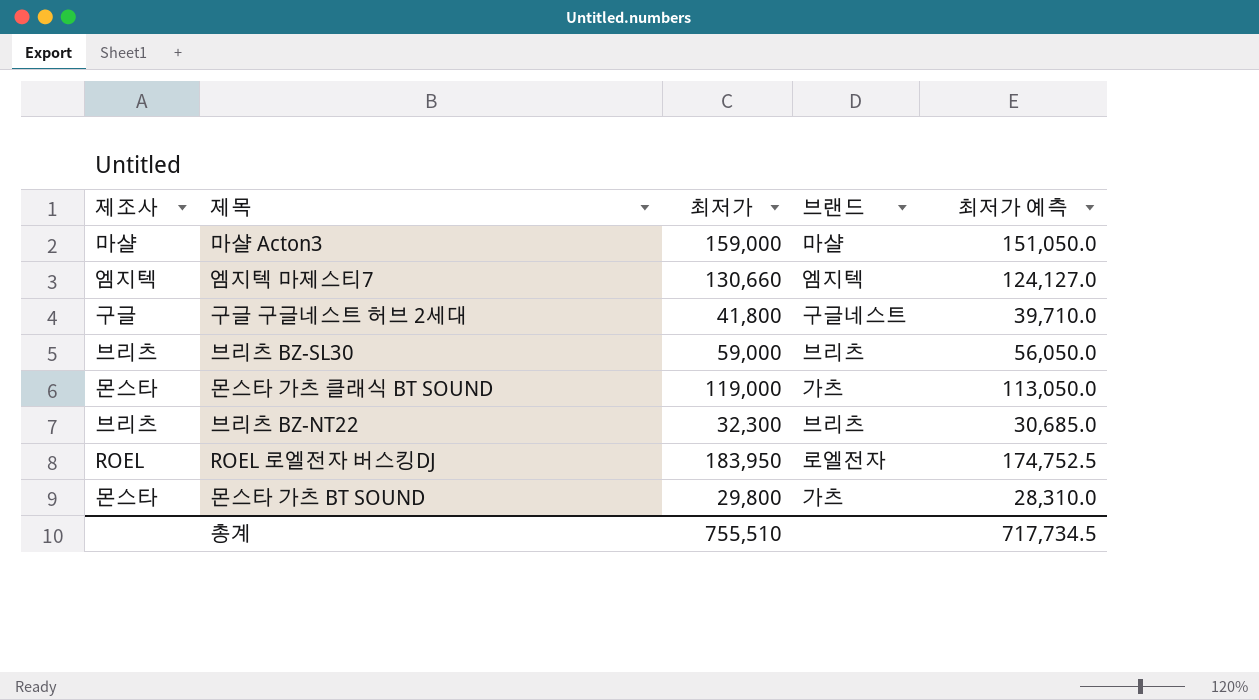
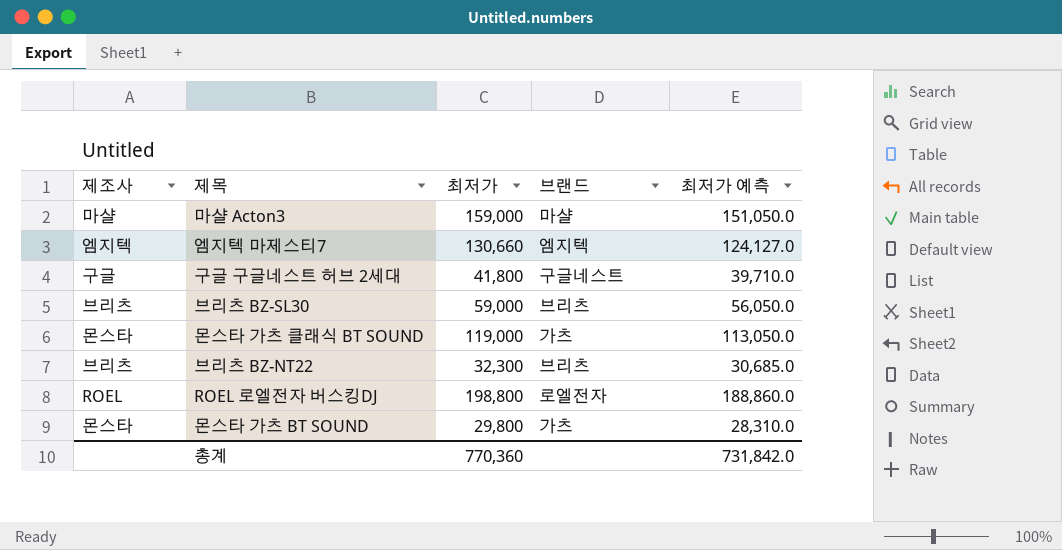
ROEL 로엘전자 버스킹DJ | 최저가: 183,950 -> 198,800
ROEL 로엘전자 버스킹DJ | 최저가 예측: 174,752.5 -> 188,860.0
총계 | 최저가: 755,510 -> 770,360
총계 | 최저가 예측: 717,734.5 -> 731,842.0

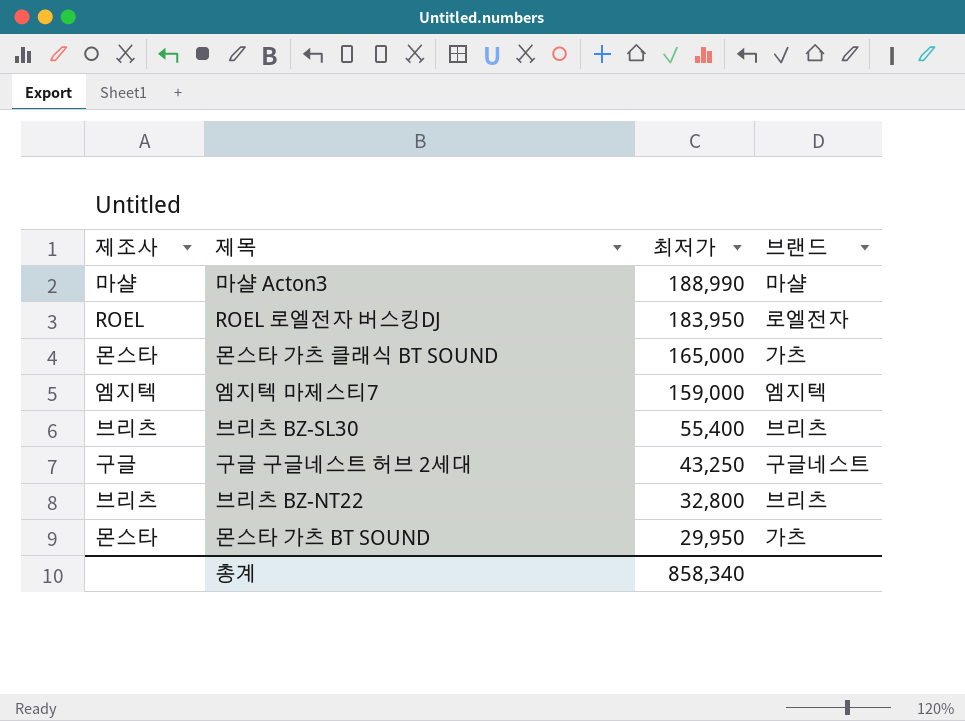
row order: none -> 최저가 descending
column 최저가 예측 | formula: [최저가] * 0.95 -> none
마샬 Acton3 | 최저가: 159,000 -> 188,990
ROEL 로엘전자 버스킹DJ | 최저가: 198,800 -> 183,950
몬스타 가츠 클래식 BT SOUND | 최저가: 119,000 -> 165,000
엠지텍 마제스티7 | 최저가: 130,660 -> 159,000
브리츠 BZ-SL30 | 최저가: 59,000 -> 55,400
구글 구글네스트 허브 2세대 | 최저가: 41,800 -> 43,250
브리츠 BZ-NT22 | 최저가: 32,300 -> 32,800
몬스타 가츠 BT SOUND | 최저가: 29,800 -> 29,950
총계 | 최저가: 770,360 -> 858,340

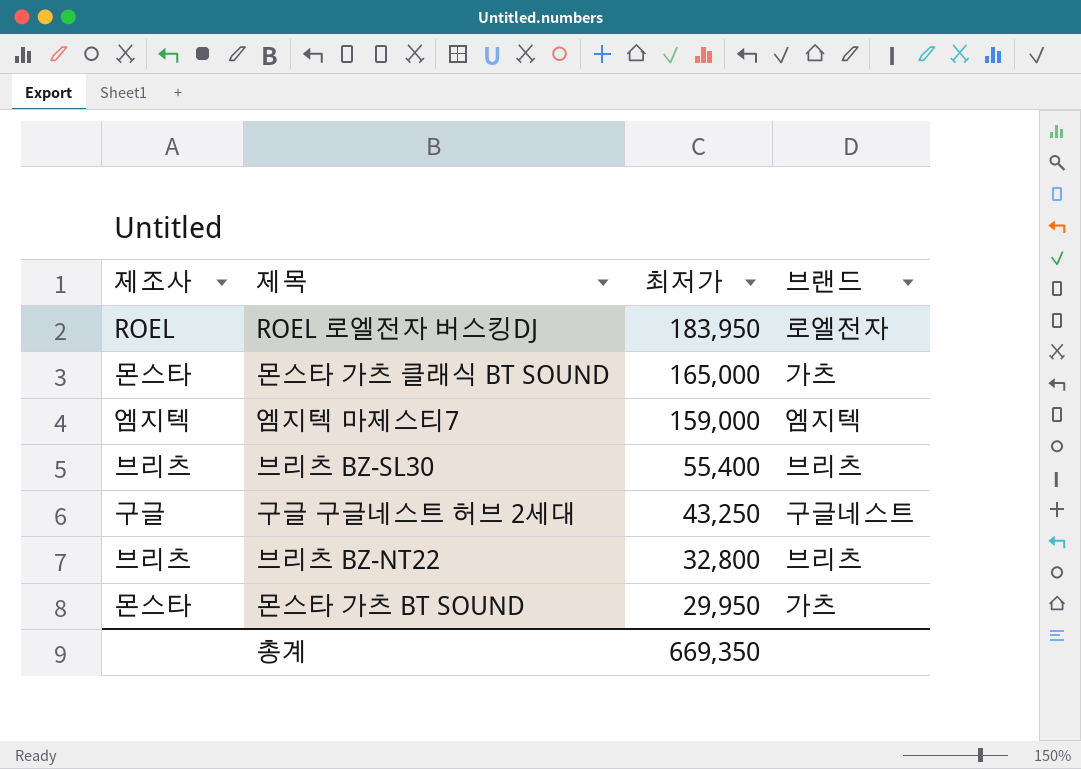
row 마샬 Acton3: 마샬 | 188,990 | 마샬 -> none
총계 | 최저가: 858,340 -> 669,350

